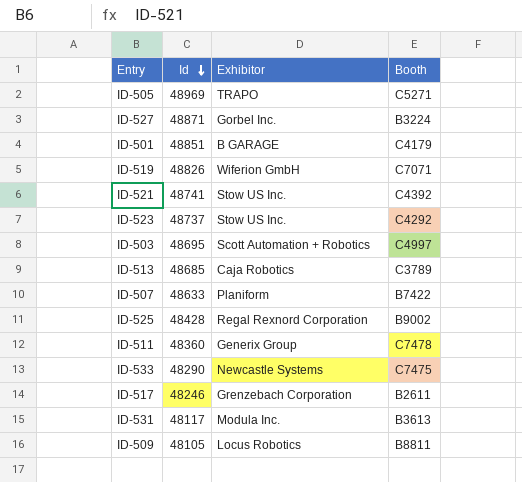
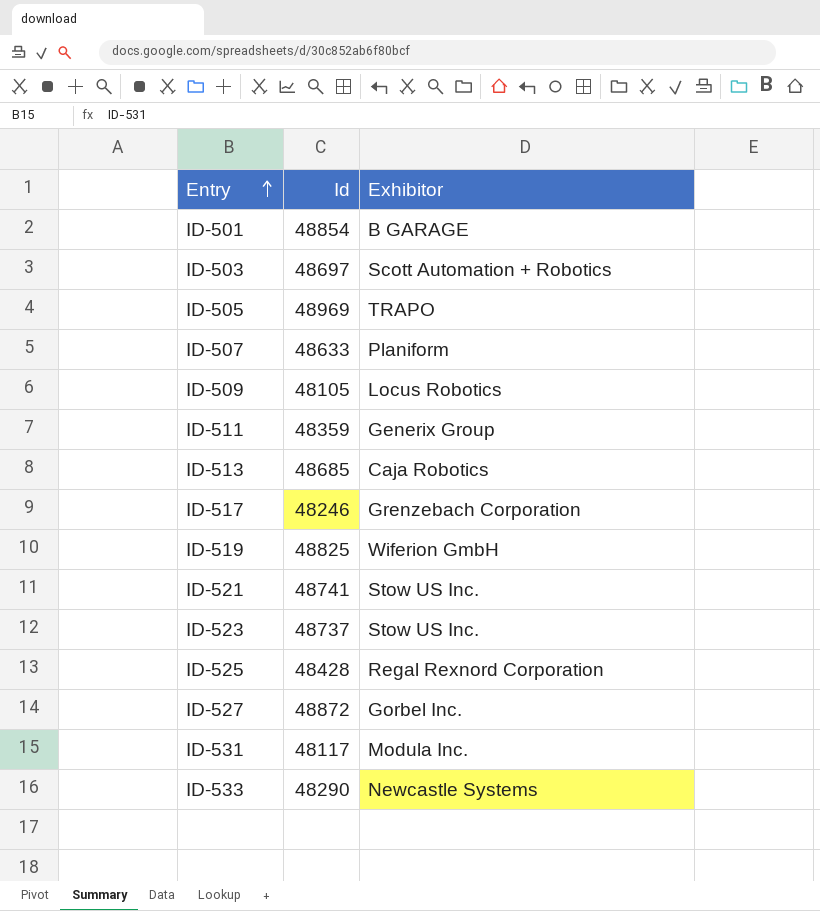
row order: Id descending -> Entry ascending
column Booth | position: 4 -> none
ID-501 | Id: 48851 -> 48854
ID-503 | Id: 48695 -> 48697
ID-511 | Id: 48360 -> 48359
ID-519 | Id: 48826 -> 48825
ID-527 | Id: 48871 -> 48872

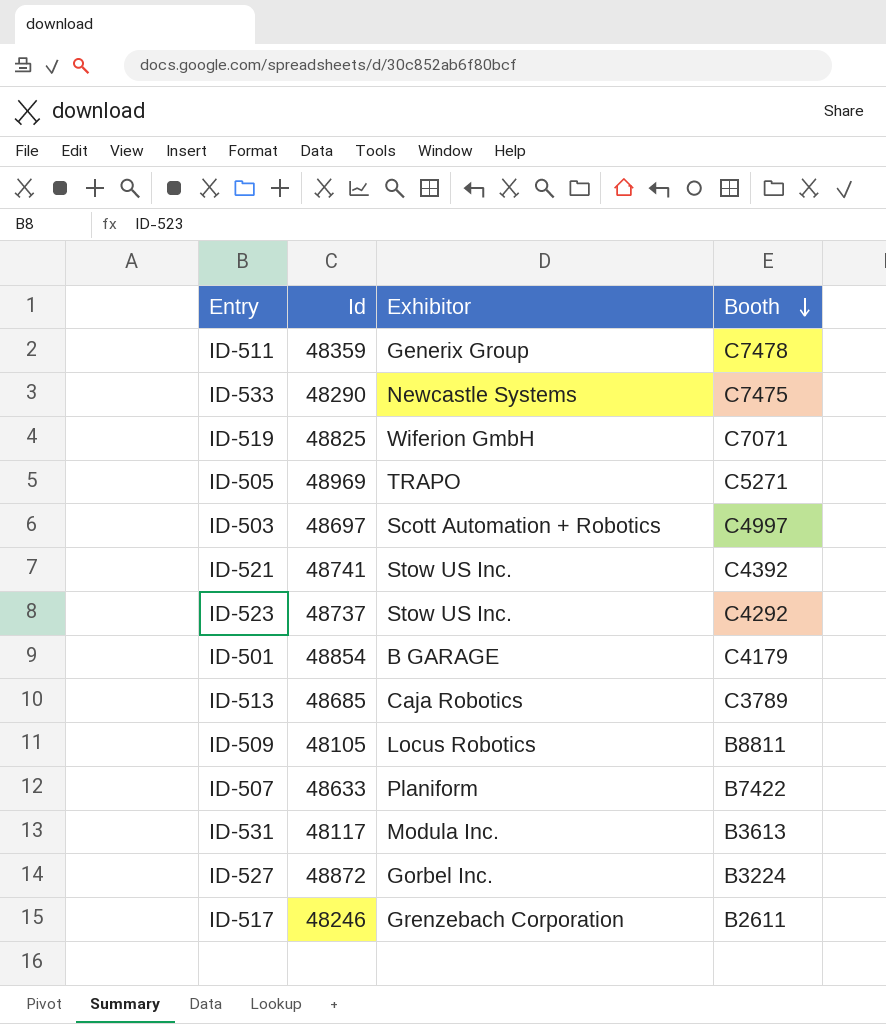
row order: Entry ascending -> Booth descending
column Booth | position: none -> 4
row ID-525: 48428 | Regal Rexnord Corporation -> none

